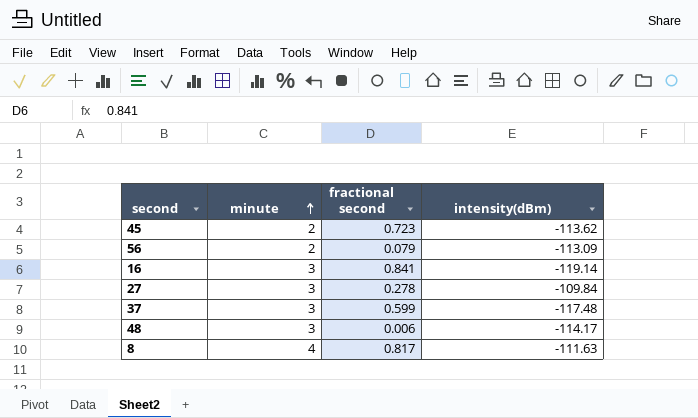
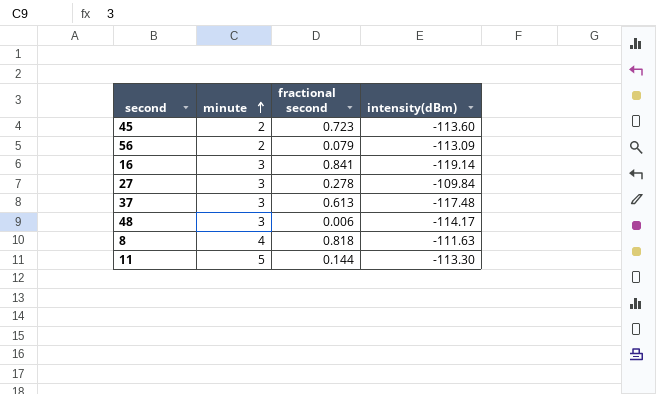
45 | intensity(dBm): -113.62 -> -113.60
37 | fractional second: 0.599 -> 0.613
8 | fractional second: 0.817 -> 0.818
row 11: none -> 5 | 0.144 | -113.30

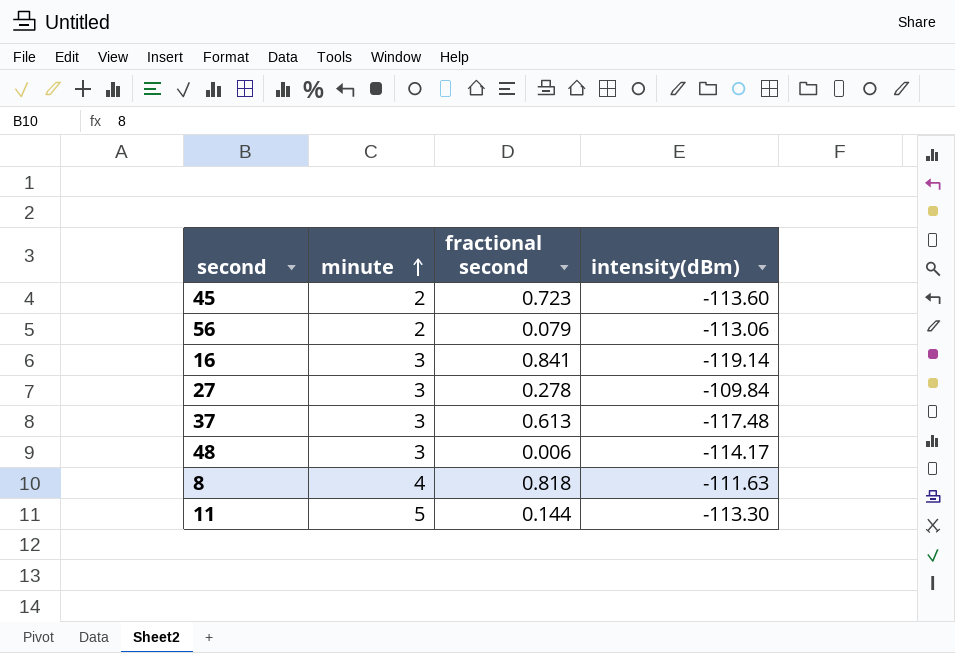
56 | intensity(dBm): -113.09 -> -113.06

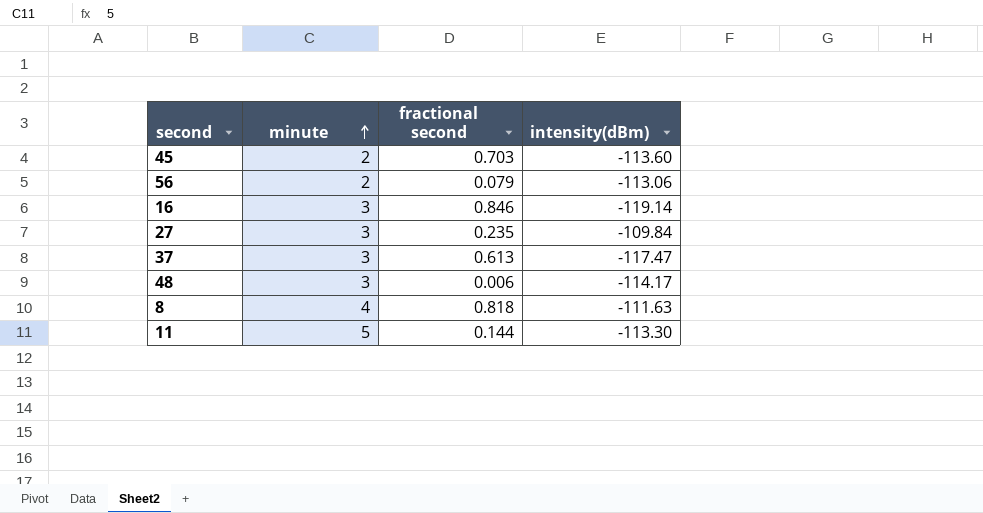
45 | fractional second: 0.723 -> 0.703
16 | fractional second: 0.841 -> 0.846
27 | fractional second: 0.278 -> 0.235
37 | intensity(dBm): -117.48 -> -117.47

